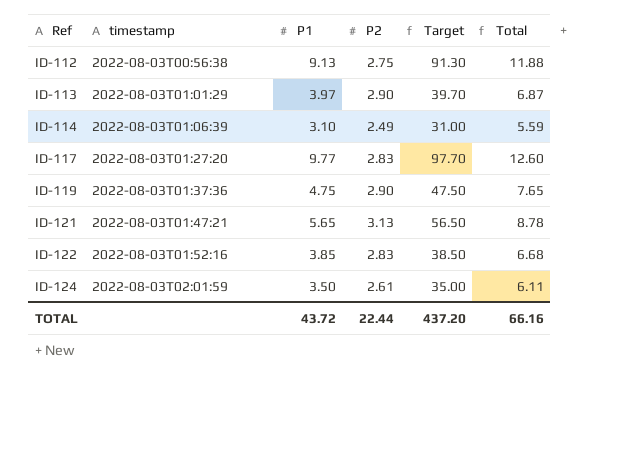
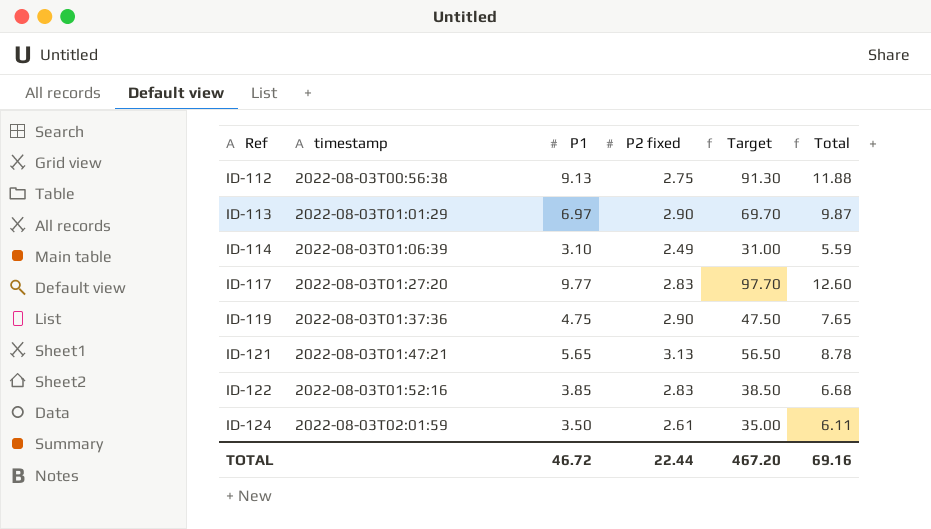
column name: P2 -> P2 fixed
ID-113 | P1: 3.97 -> 6.97
ID-113 | Target: 39.70 -> 69.70
ID-113 | Total: 6.87 -> 9.87
TOTAL | P1: 43.72 -> 46.72
TOTAL | Target: 437.20 -> 467.20
TOTAL | Total: 66.16 -> 69.16

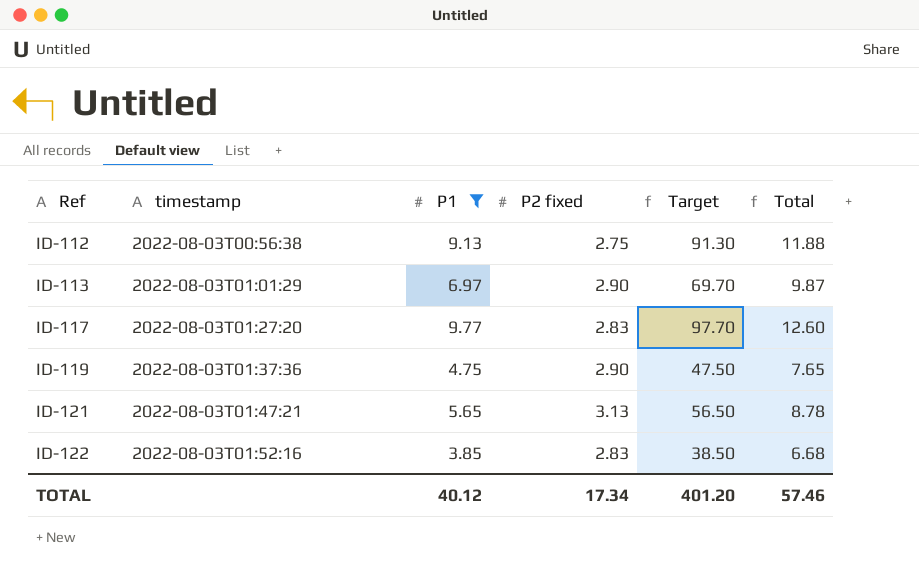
filter: none -> P1 >= 3.85
TOTAL | P1: 46.72 -> 40.12
TOTAL | P2 fixed: 22.44 -> 17.34
TOTAL | Target: 467.20 -> 401.20
TOTAL | Total: 69.16 -> 57.46

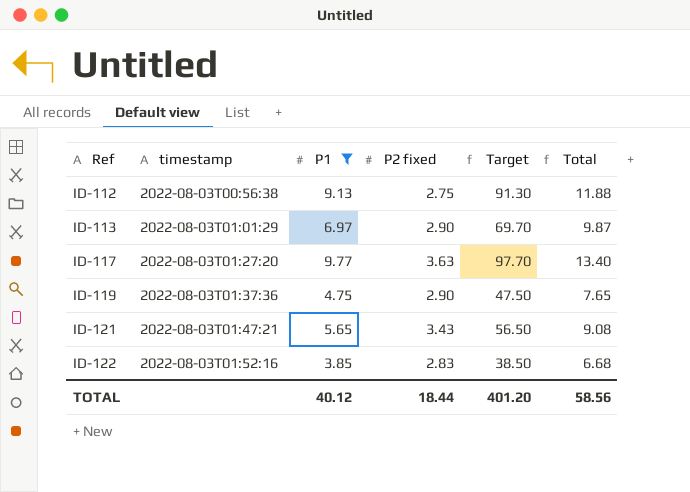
ID-117 | P2 fixed: 2.83 -> 3.63
ID-117 | Total: 12.60 -> 13.40
ID-121 | P2 fixed: 3.13 -> 3.43
ID-121 | Total: 8.78 -> 9.08
TOTAL | P2 fixed: 17.34 -> 18.44
TOTAL | Total: 57.46 -> 58.56

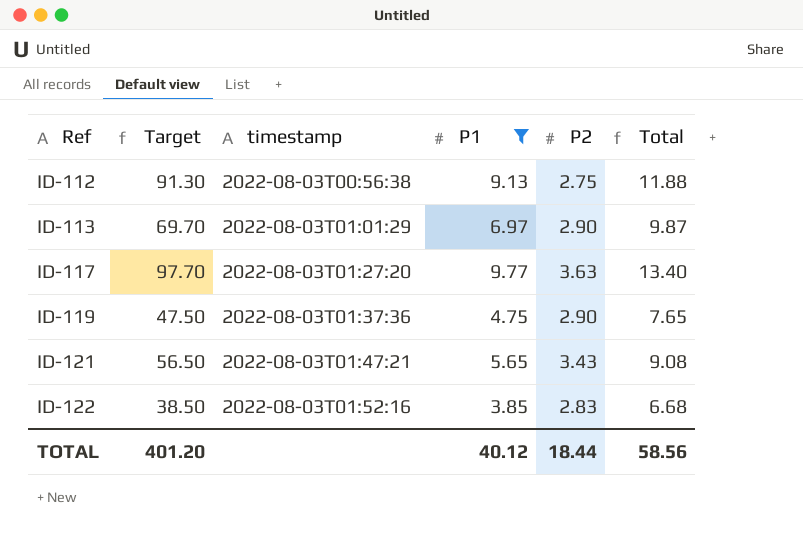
column Target | position: 5 -> 2
column name: P2 fixed -> P2

